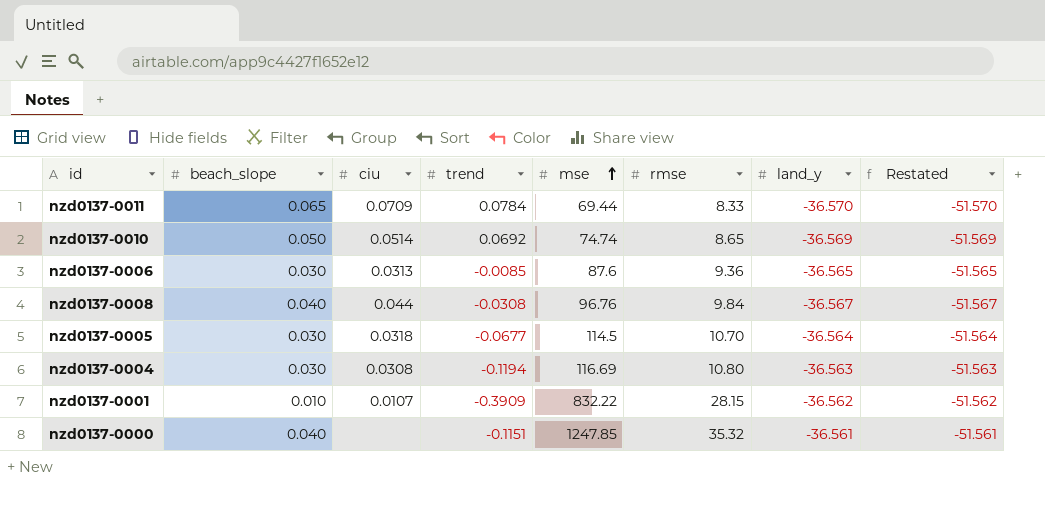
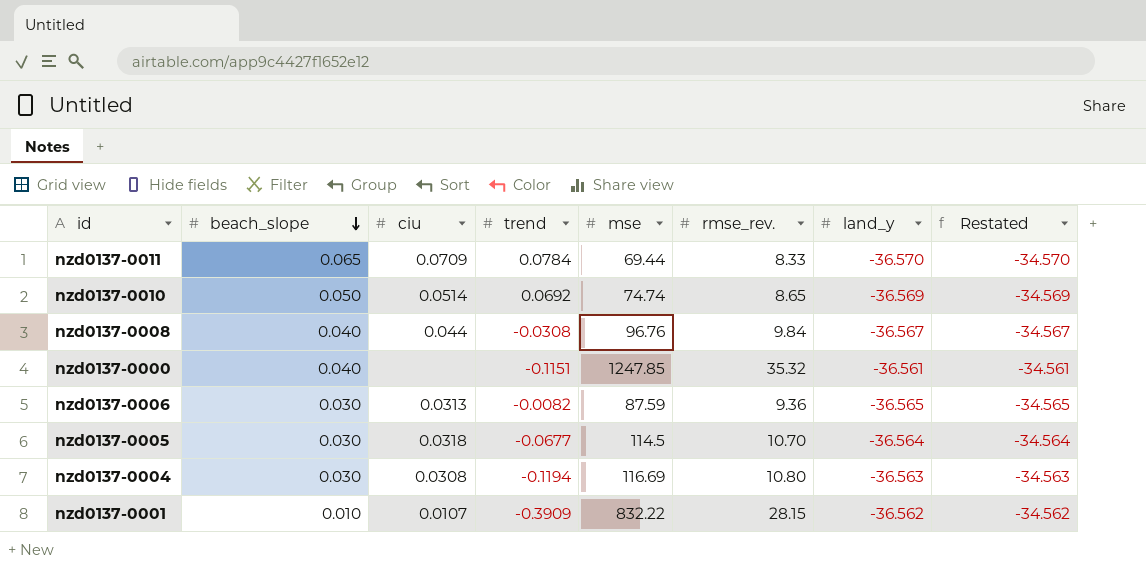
row order: mse ascending -> beach_slope descending
column name: rmse -> rmse_rev.
column Restated | formula: [land_y] - 15 -> [land_y] + 2
nzd0137-0006 | trend: -0.0085 -> -0.0082
nzd0137-0006 | mse: 87.6 -> 87.59

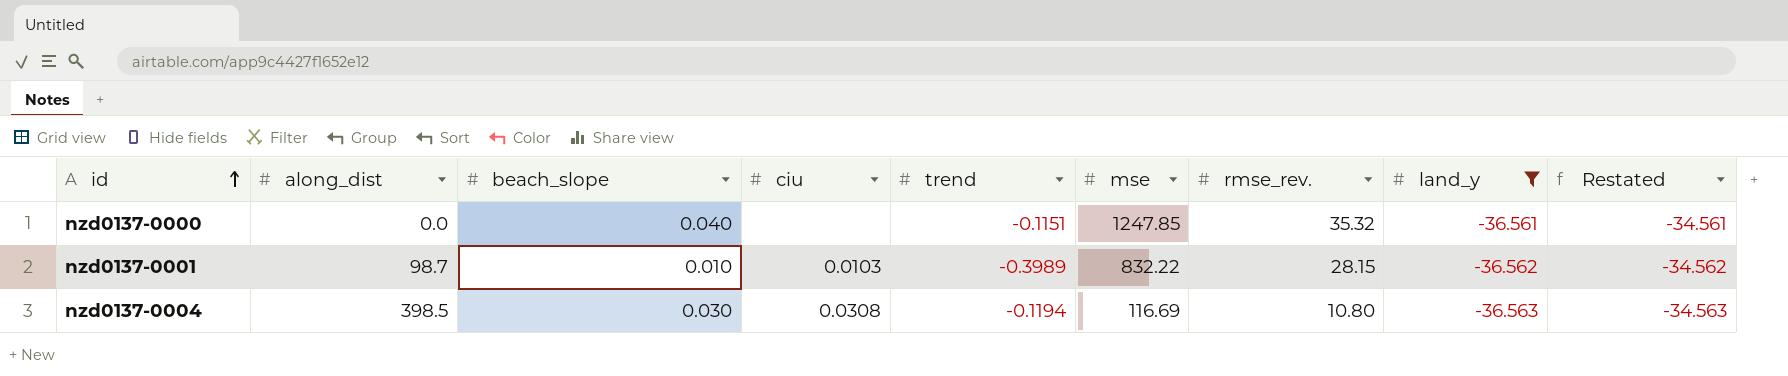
filter: none -> land_y >= -36.563
row order: beach_slope descending -> id ascending
column along_dist | position: none -> 2
nzd0137-0001 | ciu: 0.0107 -> 0.0103
nzd0137-0001 | trend: -0.3909 -> -0.3989

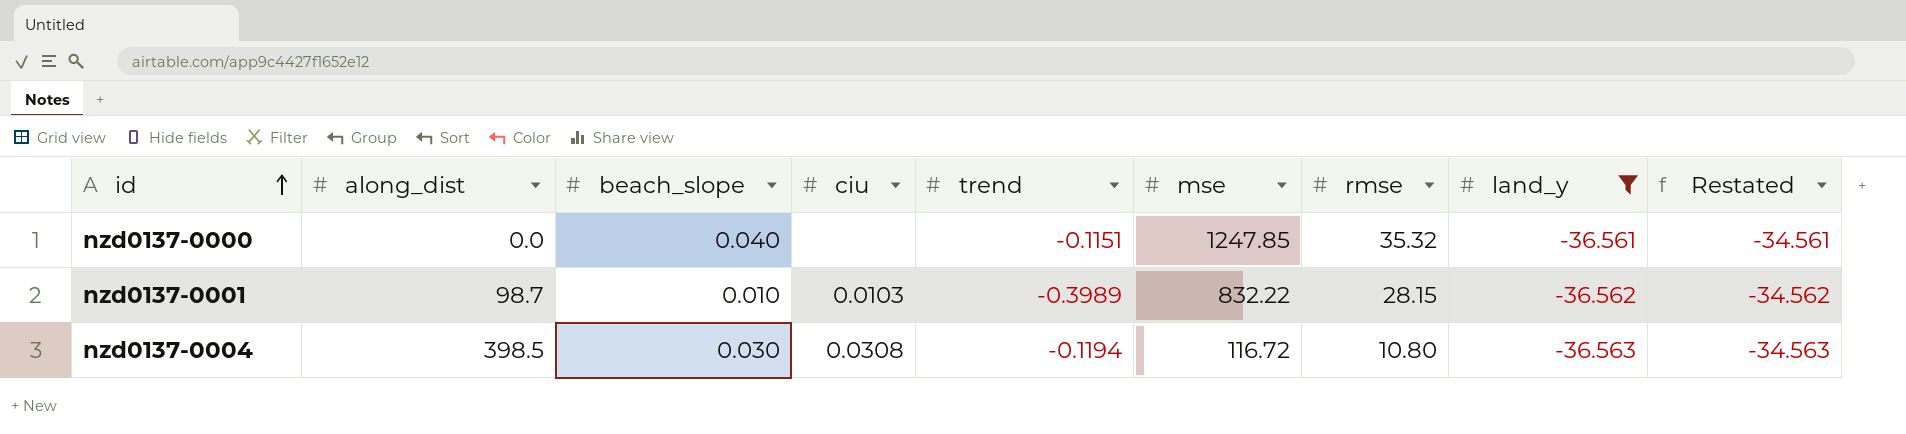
column name: rmse_rev. -> rmse
nzd0137-0004 | mse: 116.69 -> 116.72

